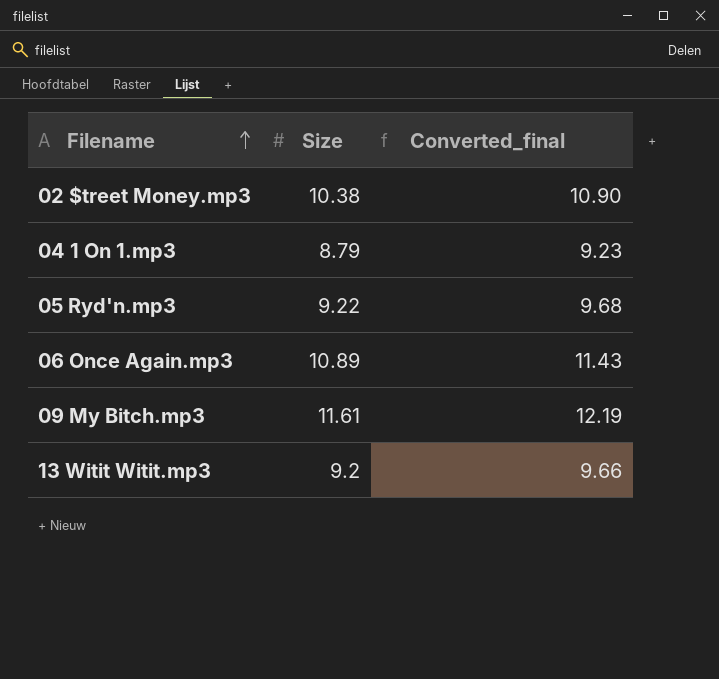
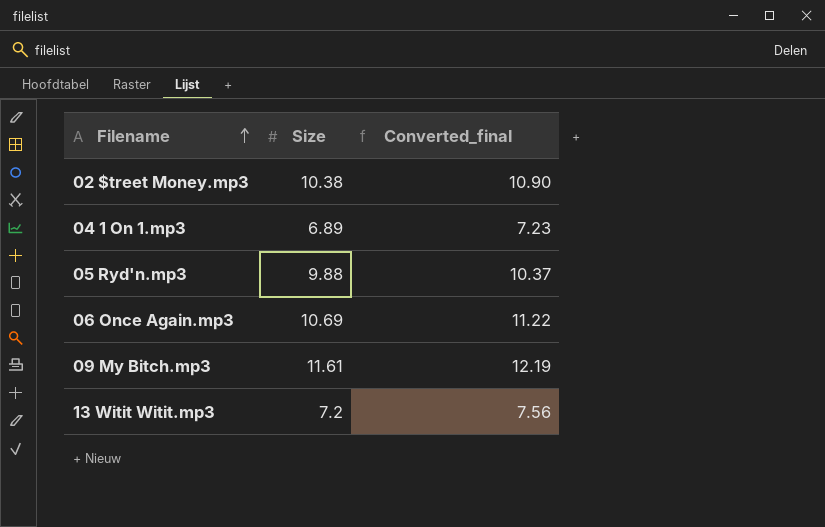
04 1 On 1.mp3 | Size: 8.79 -> 6.89
04 1 On 1.mp3 | Converted_final: 9.23 -> 7.23
05 Ryd'n.mp3 | Size: 9.22 -> 9.88
05 Ryd'n.mp3 | Converted_final: 9.68 -> 10.37
06 Once Again.mp3 | Size: 10.89 -> 10.69
06 Once Again.mp3 | Converted_final: 11.43 -> 11.22
13 Witit Witit.mp3 | Size: 9.2 -> 7.2
13 Witit Witit.mp3 | Converted_final: 9.66 -> 7.56

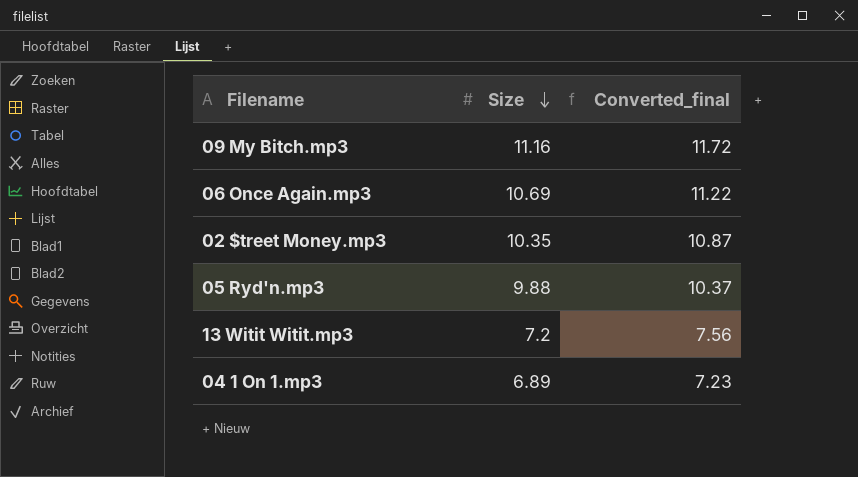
row order: Filename ascending -> Size descending
09 My Bitch.mp3 | Size: 11.61 -> 11.16
09 My Bitch.mp3 | Converted_final: 12.19 -> 11.72
02 $treet Money.mp3 | Size: 10.38 -> 10.35
02 $treet Money.mp3 | Converted_final: 10.90 -> 10.87

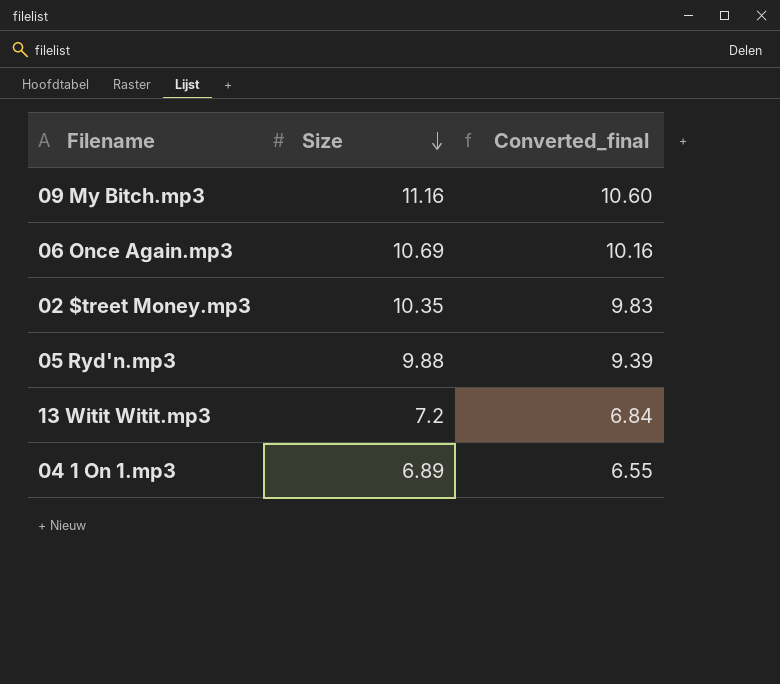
column Converted_final | formula: [Size] * 1.05 -> [Size] * 0.95

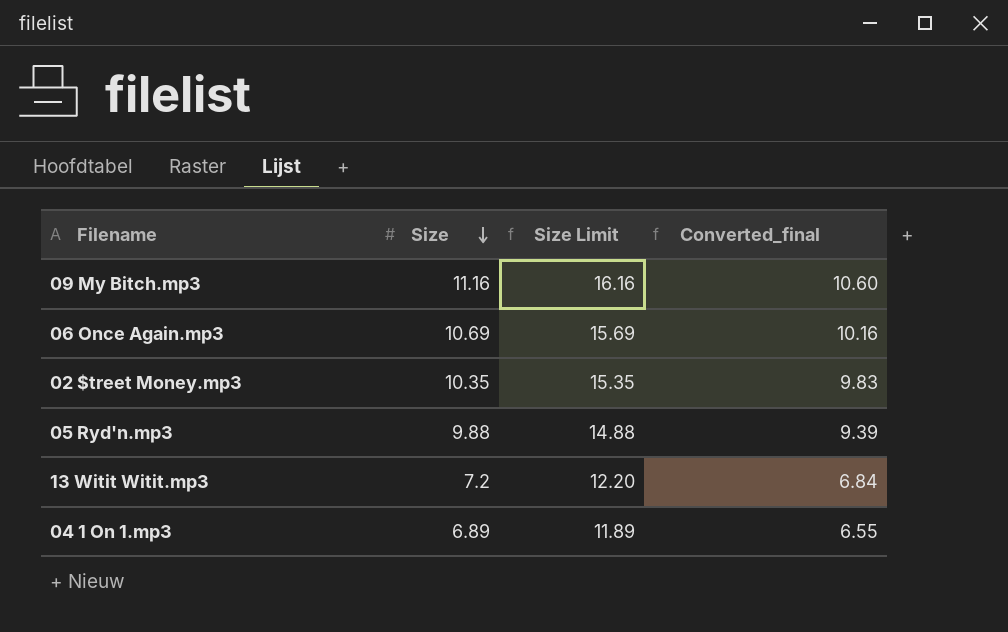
column Size Limit | formula: none -> [Size] + 5

